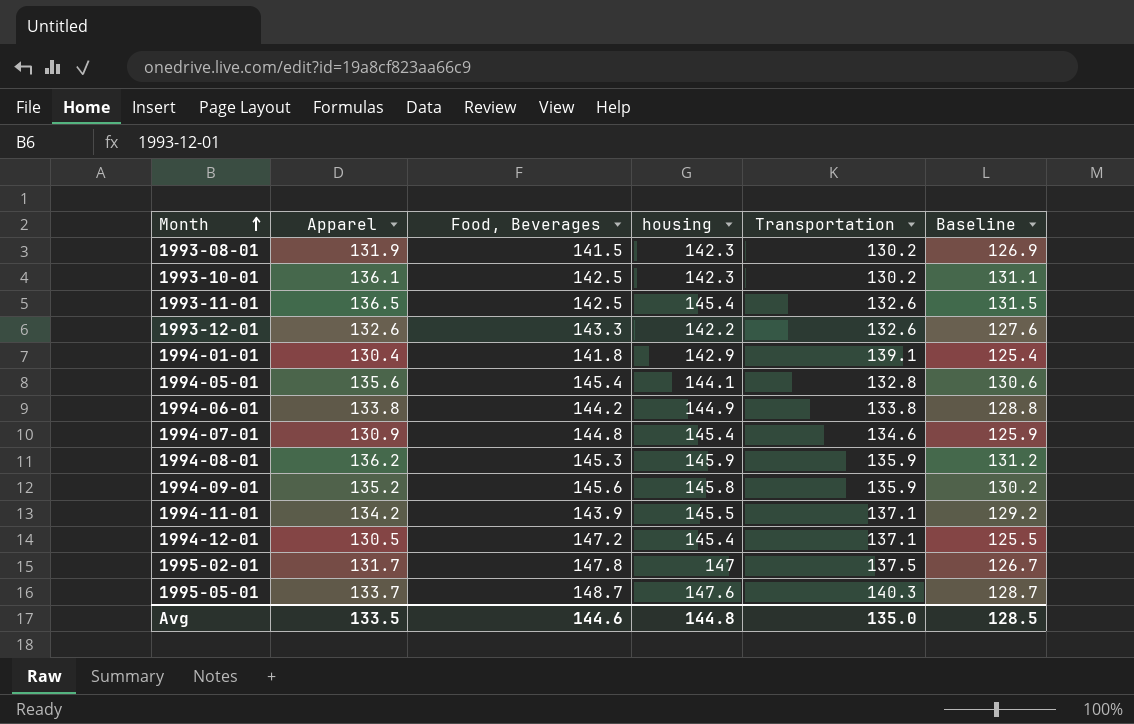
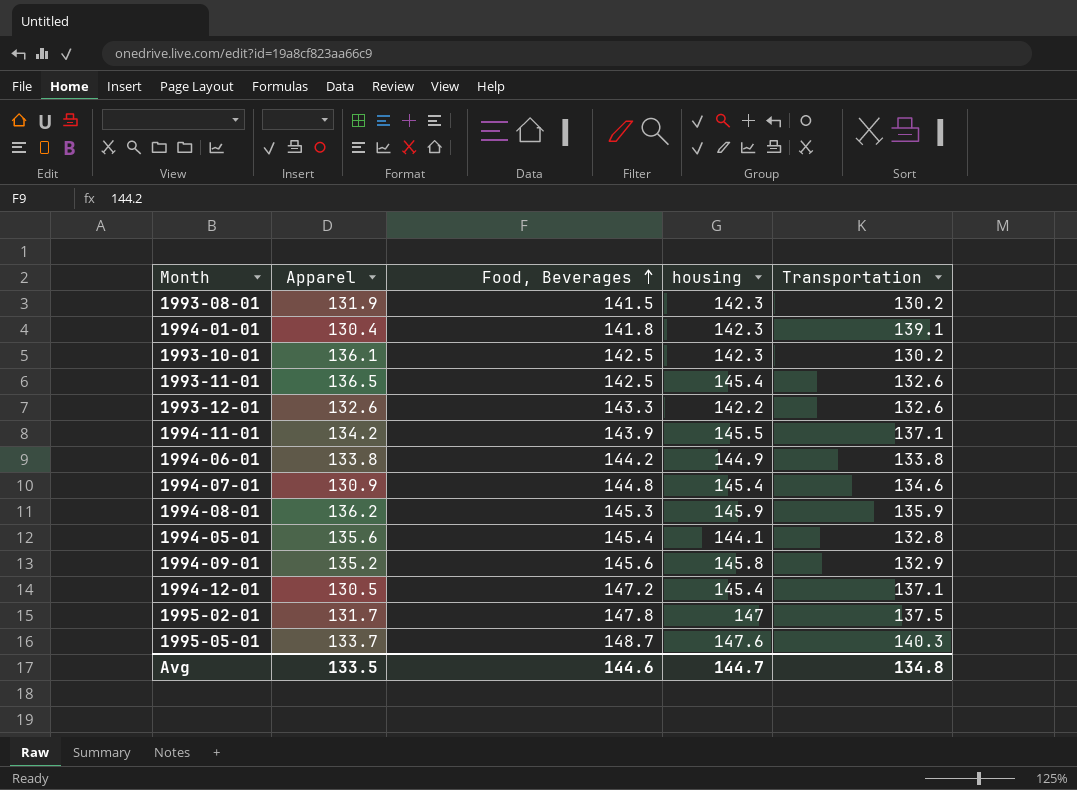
row order: Month ascending -> Food, Beverages ascending
column Baseline | formula: [Apparel] - 5 -> none
1994-01-01 | housing: 142.9 -> 142.3
1994-09-01 | Transportation: 135.9 -> 132.9
Avg | housing: 144.8 -> 144.7
Avg | Transportation: 135.0 -> 134.8

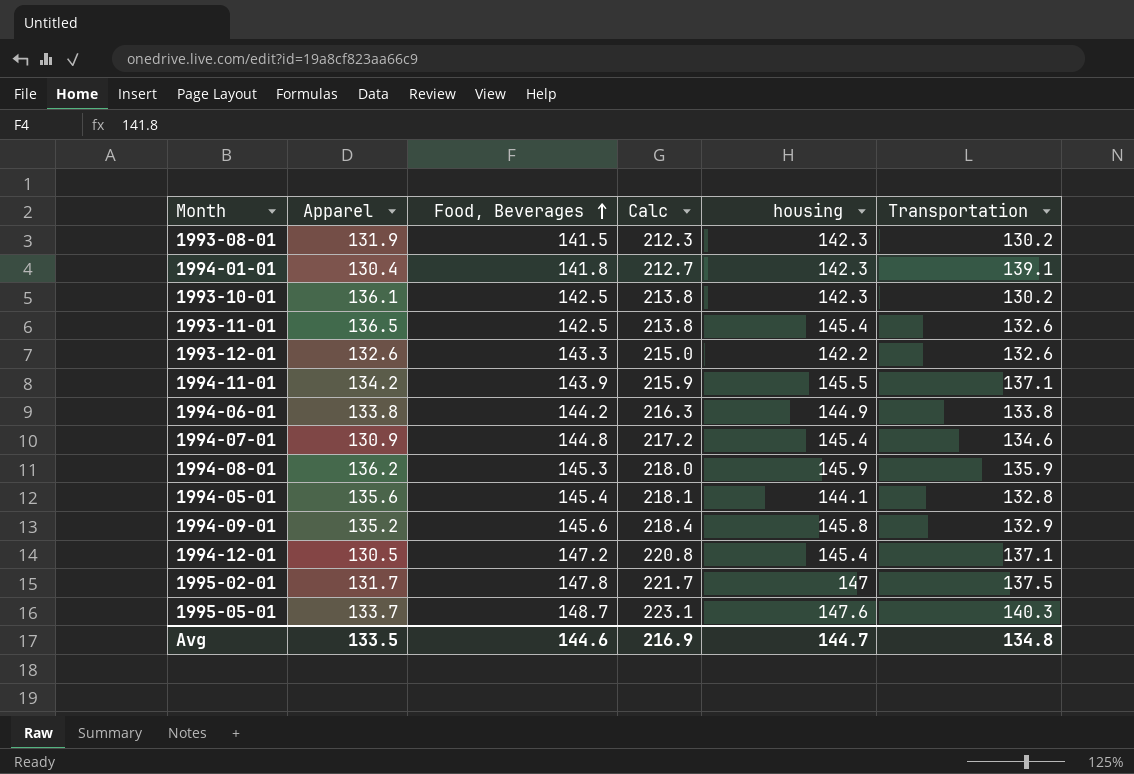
column Calc | formula: none -> [Food, Beverages] * 1.5

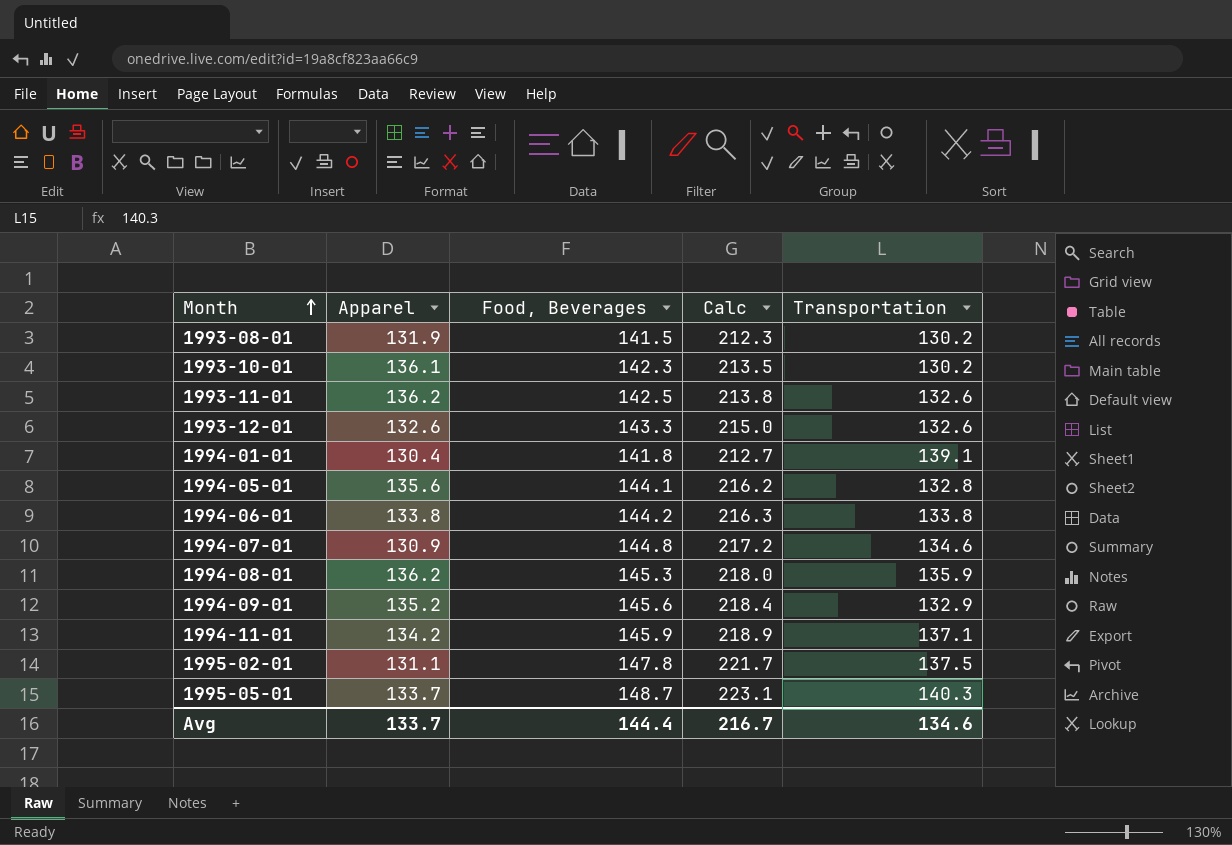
row order: Food, Beverages ascending -> Month ascending
column housing | position: 5 -> none
row 1994-12-01: 130.5 | 147.2 | 220.8 | 145.4 | 137.1 -> none
1993-10-01 | Food, Beverages: 142.5 -> 142.3
1993-10-01 | Calc: 213.8 -> 213.5
1993-11-01 | Apparel: 136.5 -> 136.2
1994-05-01 | Food, Beverages: 145.4 -> 144.1
1994-05-01 | Calc: 218.1 -> 216.2
1994-11-01 | Food, Beverages: 143.9 -> 145.9
1994-11-01 | Calc: 215.9 -> 218.9
1995-02-01 | Apparel: 131.7 -> 131.1
Avg | Apparel: 133.5 -> 133.7
Avg | Food, Beverages: 144.6 -> 144.4
Avg | Calc: 216.9 -> 216.7
Avg | Transportation: 134.8 -> 134.6

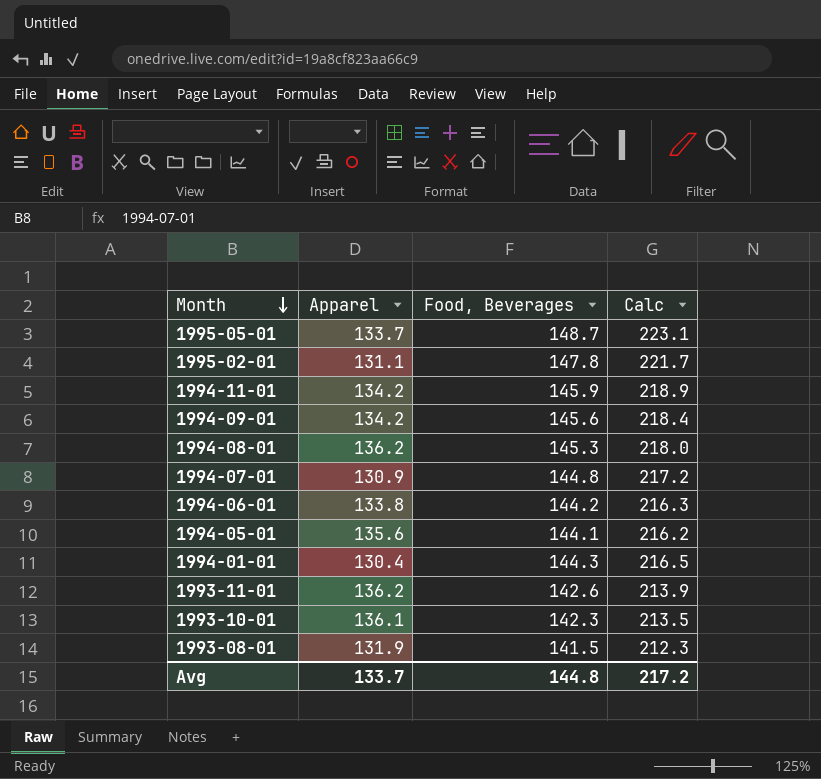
row order: Month ascending -> Month descending
column Transportation | position: 5 -> none
row 1993-12-01: 132.6 | 143.3 | 215.0 | 132.6 -> none
1994-09-01 | Apparel: 135.2 -> 134.2
1994-01-01 | Food, Beverages: 141.8 -> 144.3
1994-01-01 | Calc: 212.7 -> 216.5
1993-11-01 | Food, Beverages: 142.5 -> 142.6
1993-11-01 | Calc: 213.8 -> 213.9
Avg | Food, Beverages: 144.4 -> 144.8
Avg | Calc: 216.7 -> 217.2

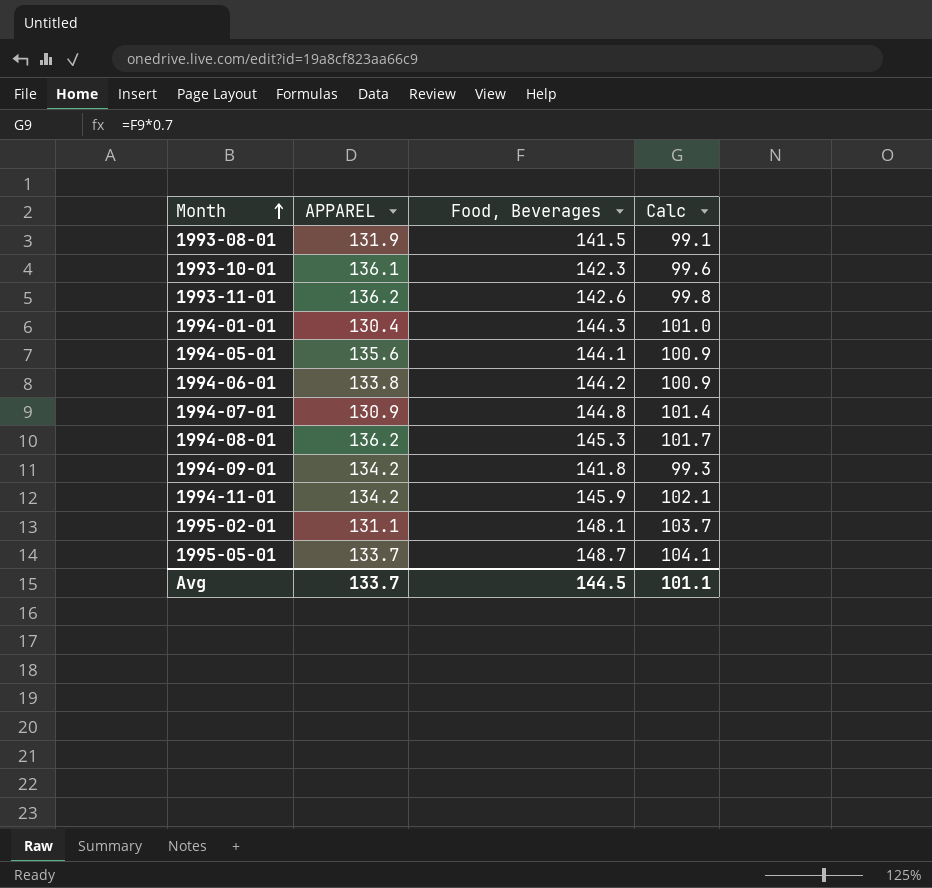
row order: Month descending -> Month ascending
column name: Apparel -> APPAREL
column Calc | formula: [Food, Beverages] * 1.5 -> [Food, Beverages] * 0.7
1994-09-01 | Food, Beverages: 145.6 -> 141.8
1995-02-01 | Food, Beverages: 147.8 -> 148.1
Avg | Food, Beverages: 144.8 -> 144.5
Avg | Calc: 217.2 -> 101.1

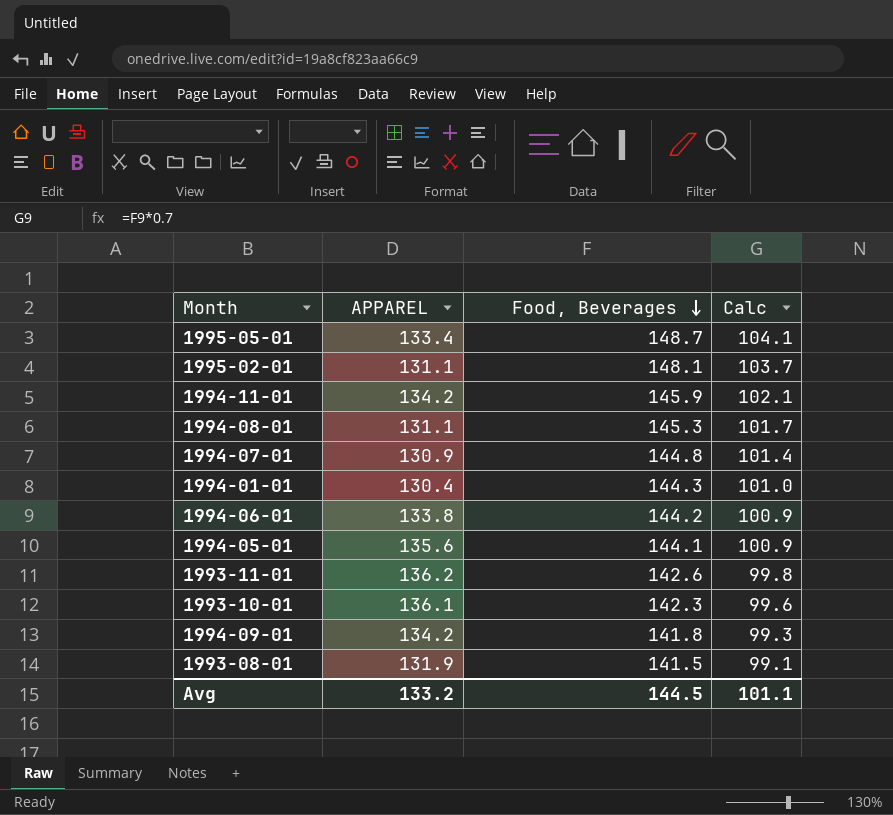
row order: Month ascending -> Food, Beverages descending
1995-05-01 | APPAREL: 133.7 -> 133.4
1994-08-01 | APPAREL: 136.2 -> 131.1
Avg | APPAREL: 133.7 -> 133.2

